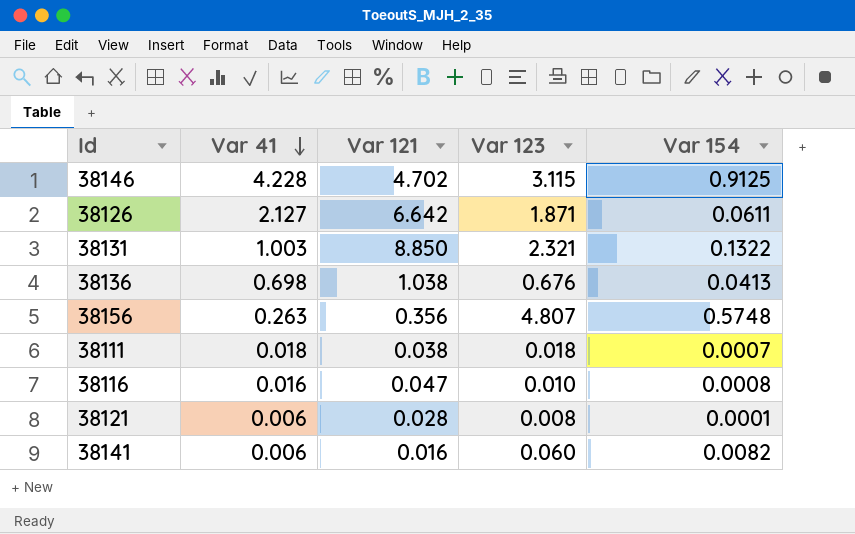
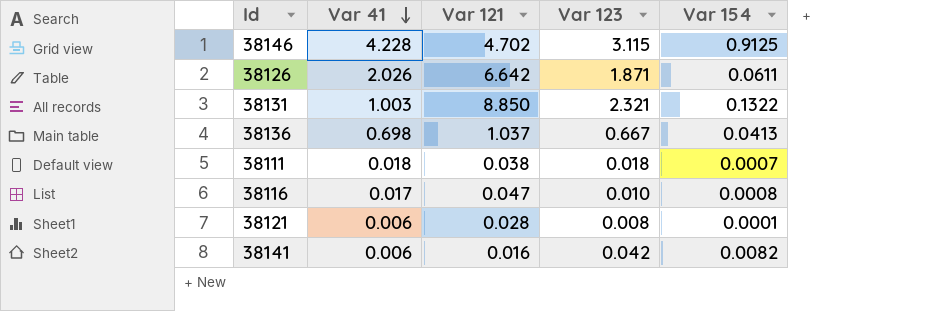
row 38156: 0.263 | 0.356 | 4.807 | 0.5748 -> none
38126 | Var 41: 2.127 -> 2.026
38136 | Var 121: 1.038 -> 1.037
38136 | Var 123: 0.676 -> 0.667
38116 | Var 41: 0.016 -> 0.017
38141 | Var 123: 0.060 -> 0.042

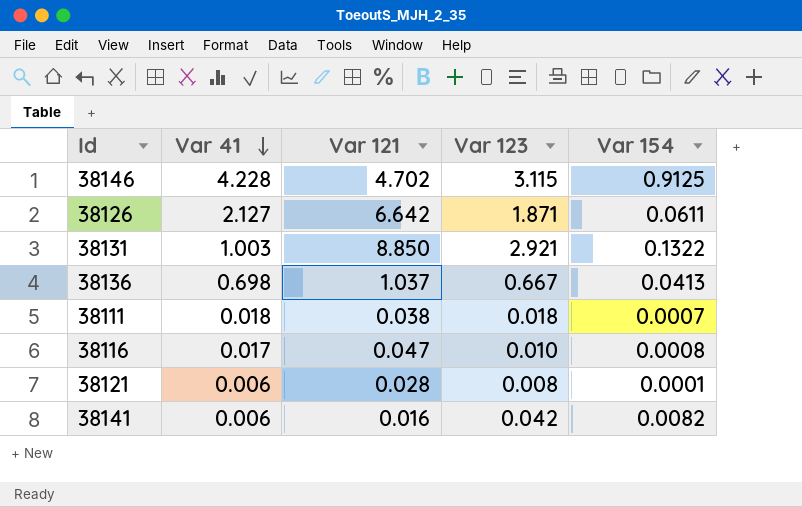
38126 | Var 41: 2.026 -> 2.127
38131 | Var 123: 2.321 -> 2.921

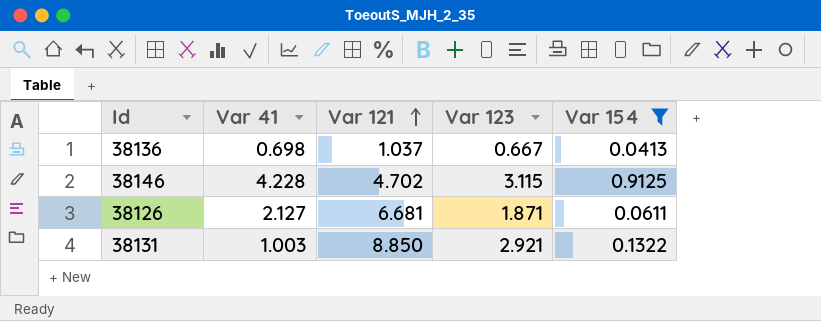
filter: none -> Var 154 >= 0.0413
row order: Var 41 descending -> Var 121 ascending
38126 | Var 121: 6.642 -> 6.681

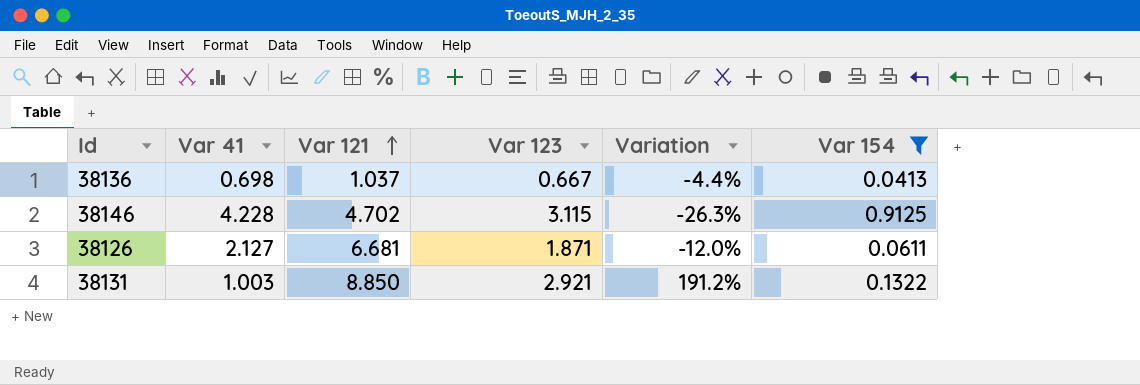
column Variation | formula: none -> ([Var 123] - [Var 41]) / [Var 41]

